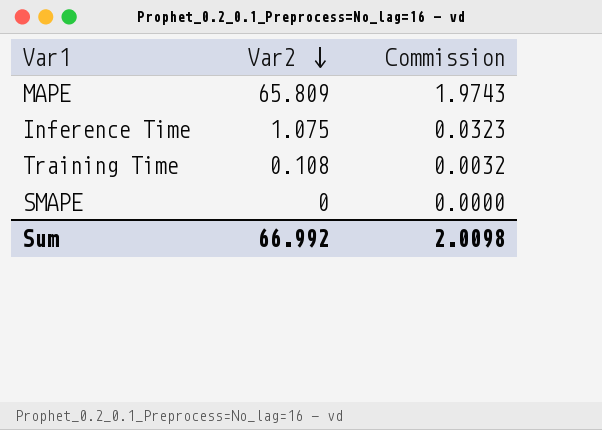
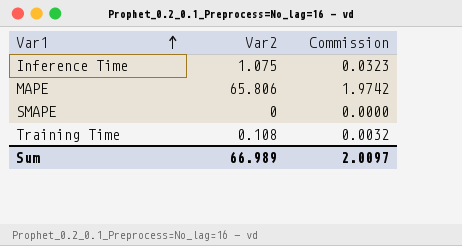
row order: Var2 descending -> Var1 ascending
MAPE | Var2: 65.809 -> 65.806
MAPE | Commission: 1.9743 -> 1.9742
Sum | Var2: 66.992 -> 66.989
Sum | Commission: 2.0098 -> 2.0097

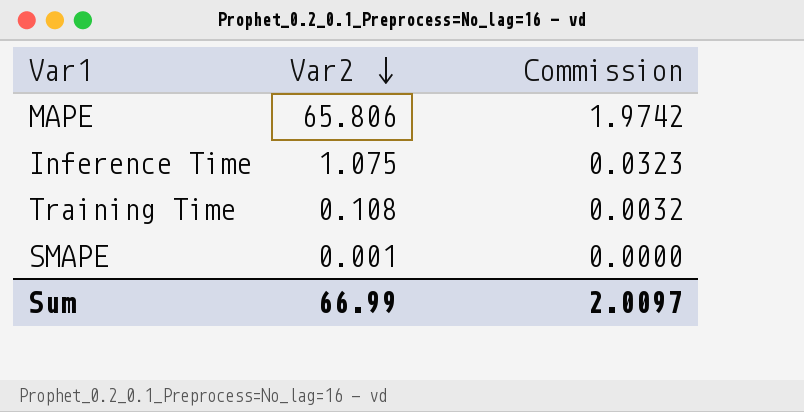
row order: Var1 ascending -> Var2 descending
SMAPE | Var2: 0 -> 0.001
Sum | Var2: 66.989 -> 66.99

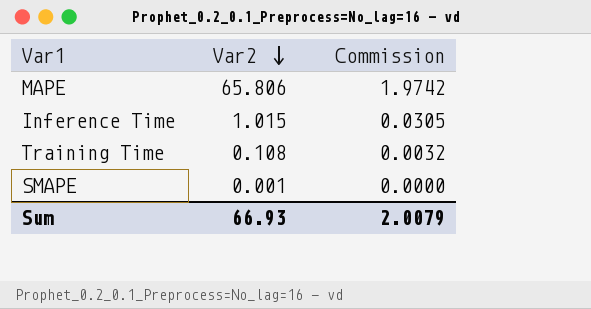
Inference Time | Var2: 1.075 -> 1.015
Inference Time | Commission: 0.0323 -> 0.0305
Sum | Var2: 66.99 -> 66.93
Sum | Commission: 2.0097 -> 2.0079

